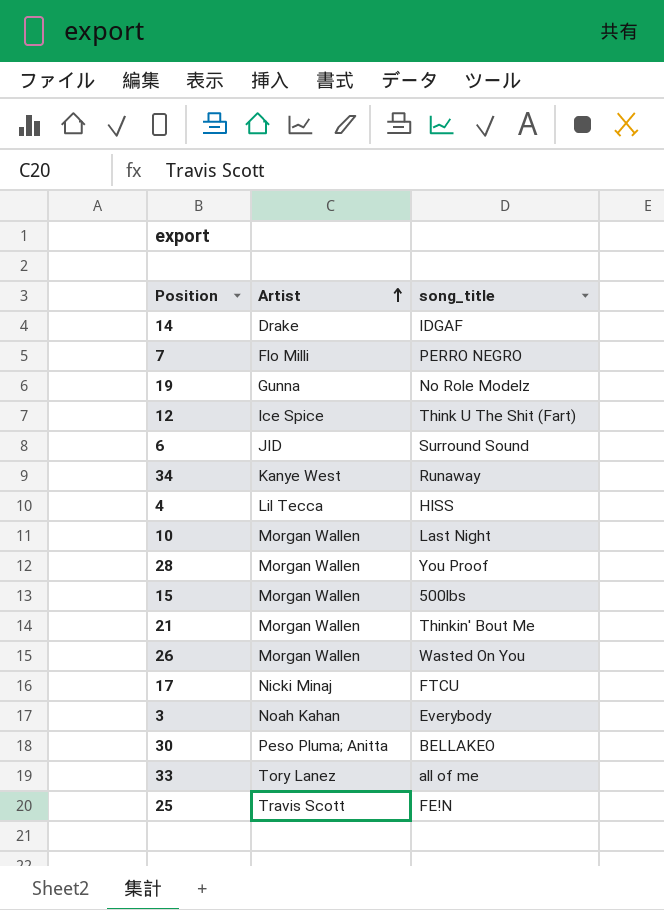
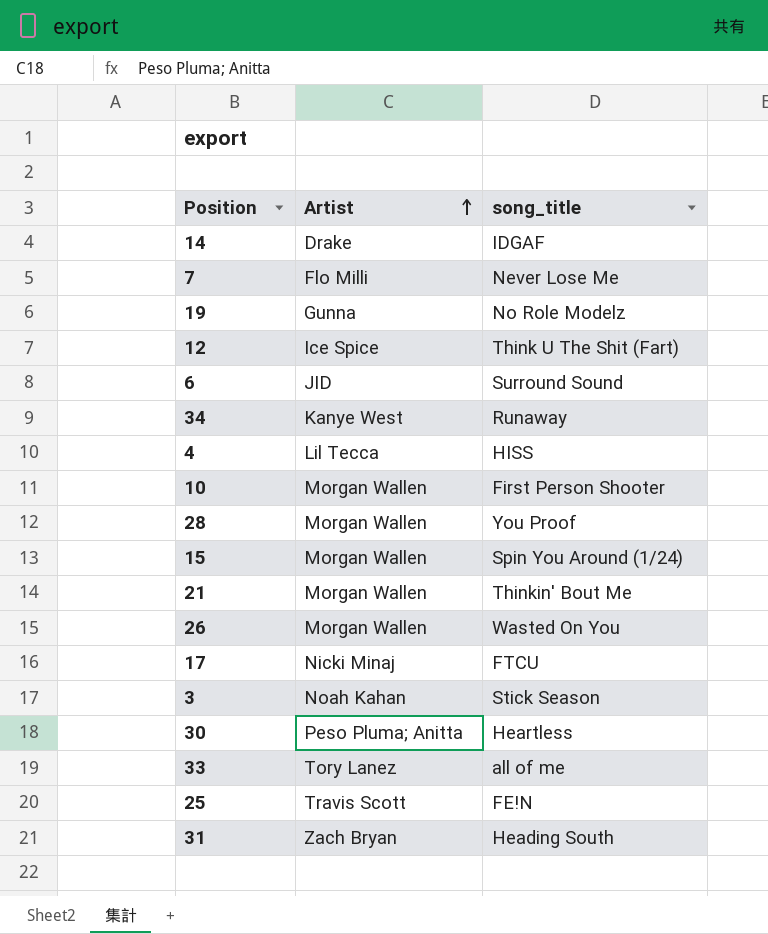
7 | song_title: PERRO NEGRO -> Never Lose Me
10 | song_title: Last Night -> First Person Shooter
15 | song_title: 500lbs -> Spin You Around (1/24)
3 | song_title: Everybody -> Stick Season
30 | song_title: BELLAKEO -> Heartless
row 31: none -> Zach Bryan | Heading South

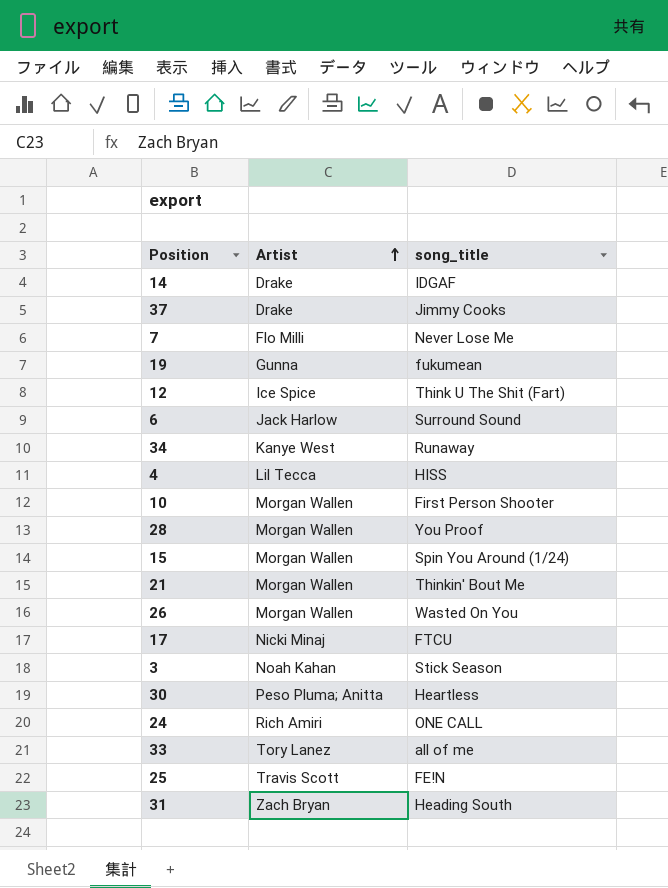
row 37: none -> Drake | Jimmy Cooks
19 | song_title: No Role Modelz -> fukumean
6 | Artist: JID -> Jack Harlow
row 24: none -> Rich Amiri | ONE CALL

